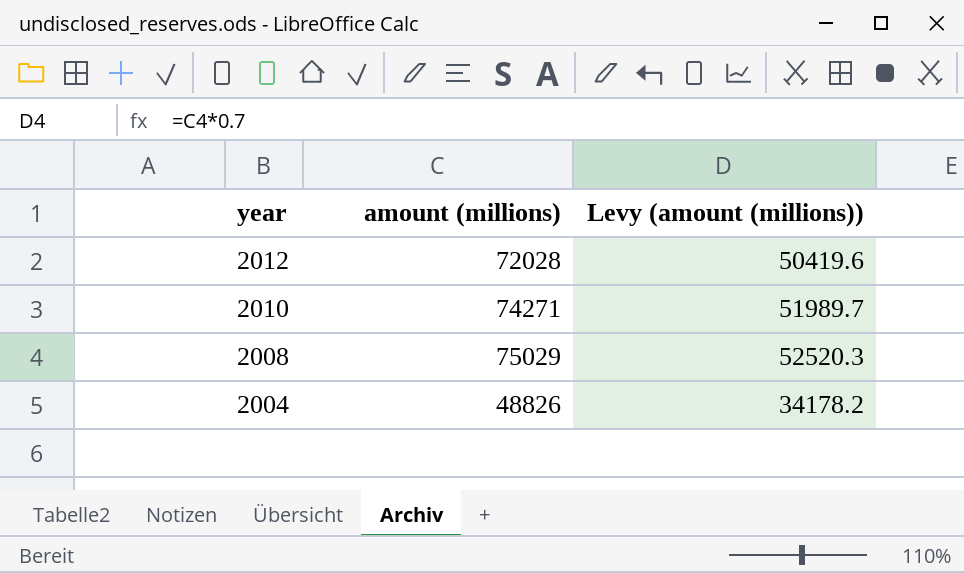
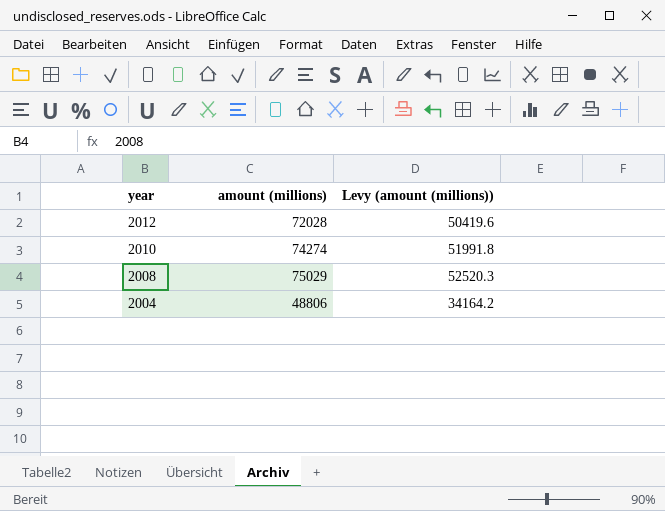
2010 | amount (millions): 74271 -> 74274
2010 | Levy (amount (millions)): 51989.7 -> 51991.8
2004 | amount (millions): 48826 -> 48806
2004 | Levy (amount (millions)): 34178.2 -> 34164.2

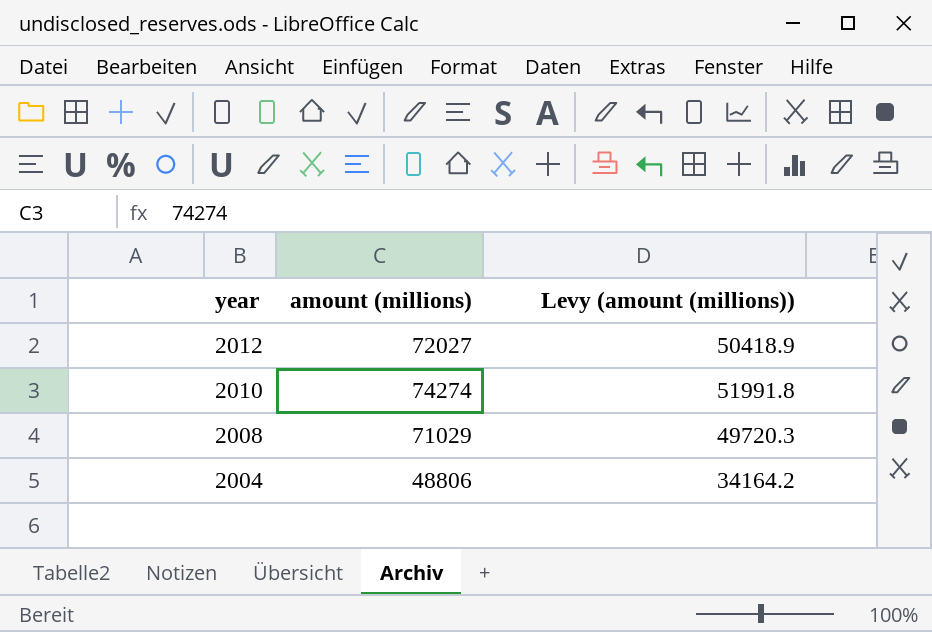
2012 | amount (millions): 72028 -> 72027
2012 | Levy (amount (millions)): 50419.6 -> 50418.9
2008 | amount (millions): 75029 -> 71029
2008 | Levy (amount (millions)): 52520.3 -> 49720.3

